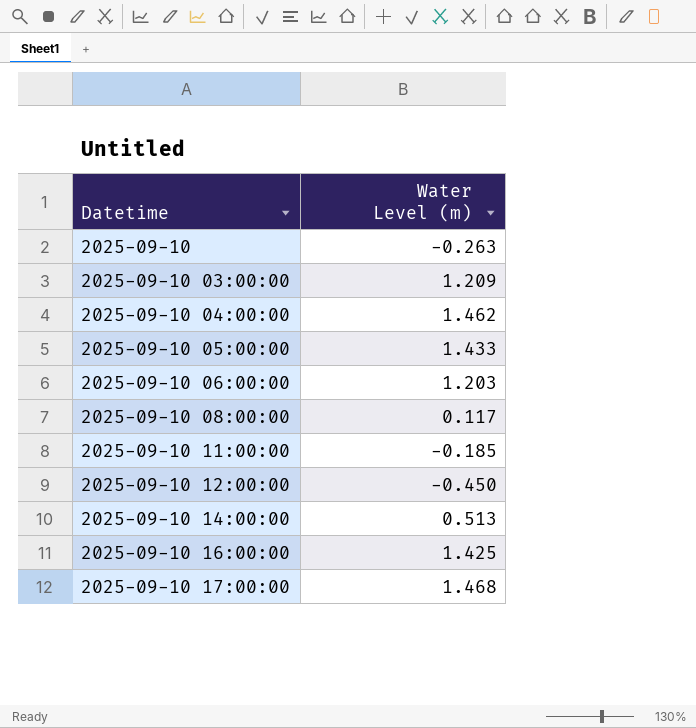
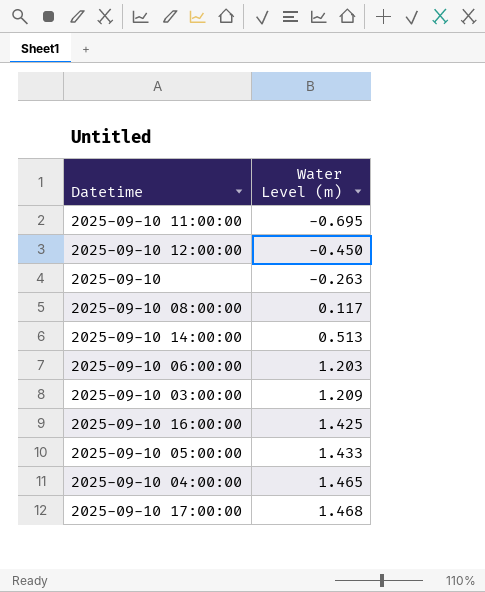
row order: Datetime ascending -> Water Level (m) ascending
2025-09-10 11:00:00 | Water Level (m): -0.185 -> -0.695
2025-09-10 04:00:00 | Water Level (m): 1.462 -> 1.465

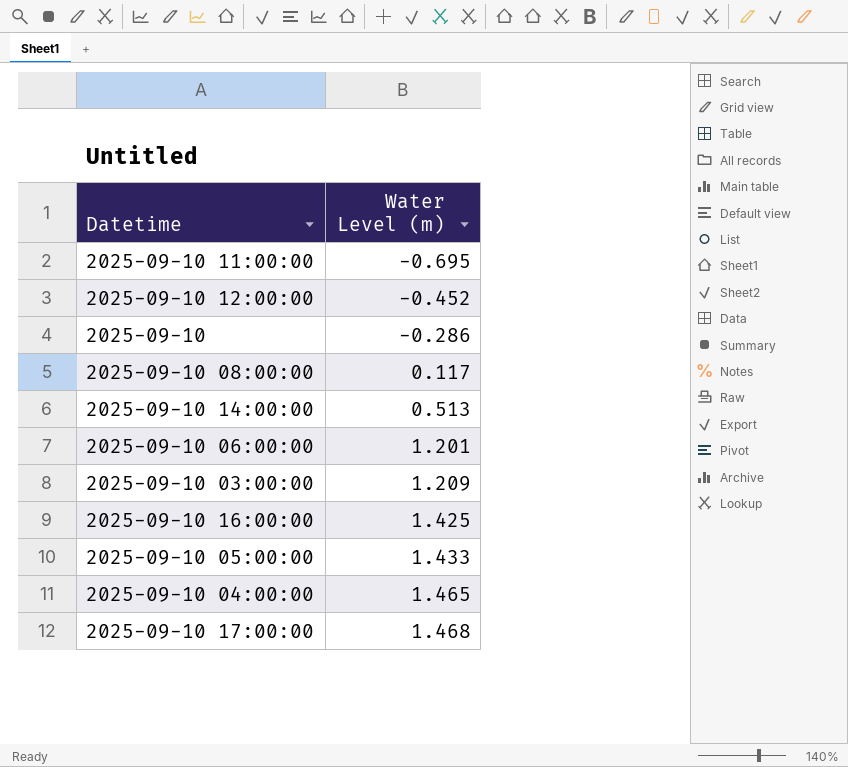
2025-09-10 12:00:00 | Water Level (m): -0.450 -> -0.452
2025-09-10 | Water Level (m): -0.263 -> -0.286
2025-09-10 06:00:00 | Water Level (m): 1.203 -> 1.201

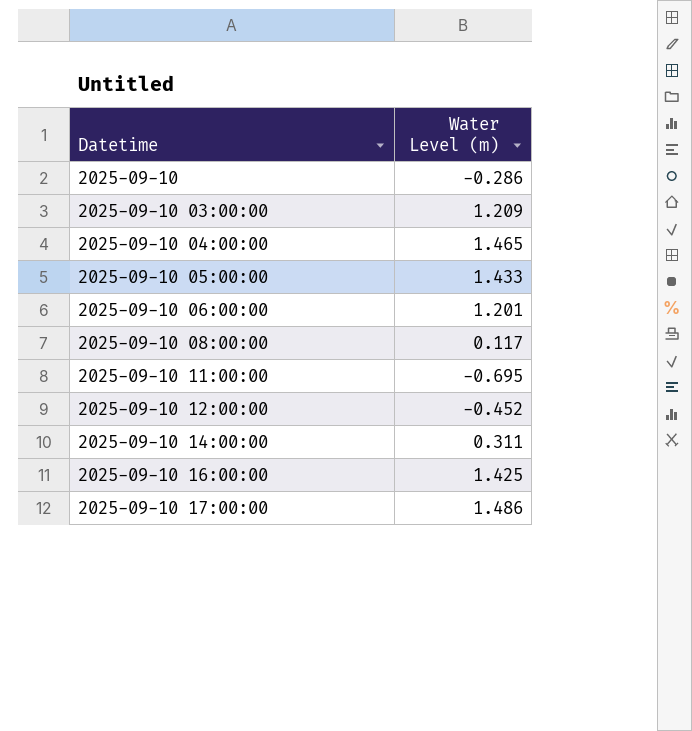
row order: Water Level (m) ascending -> Datetime ascending
2025-09-10 14:00:00 | Water Level (m): 0.513 -> 0.311
2025-09-10 17:00:00 | Water Level (m): 1.468 -> 1.486

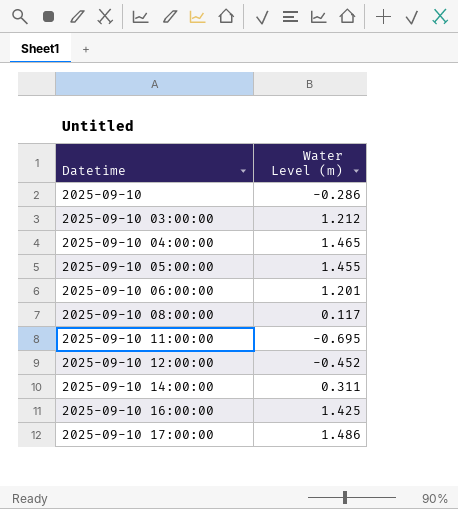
2025-09-10 03:00:00 | Water Level (m): 1.209 -> 1.212
2025-09-10 05:00:00 | Water Level (m): 1.433 -> 1.455

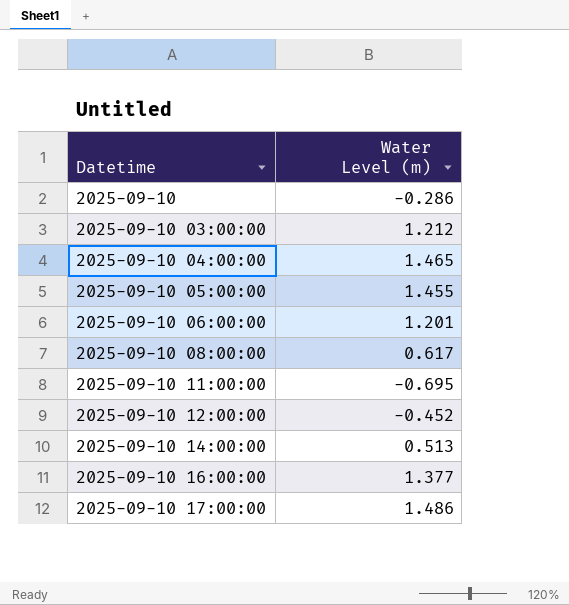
2025-09-10 08:00:00 | Water Level (m): 0.117 -> 0.617
2025-09-10 14:00:00 | Water Level (m): 0.311 -> 0.513
2025-09-10 16:00:00 | Water Level (m): 1.425 -> 1.377

